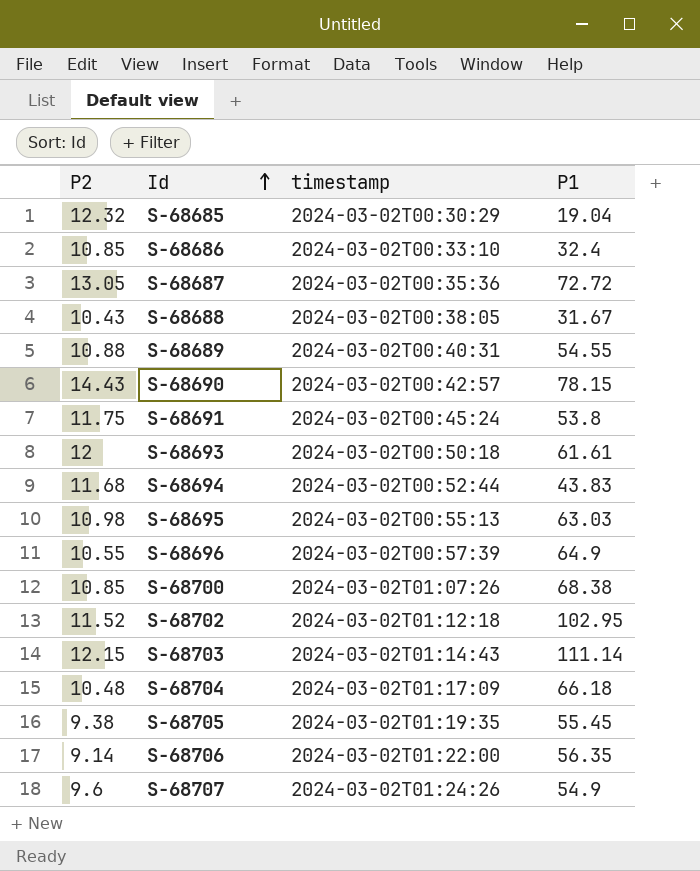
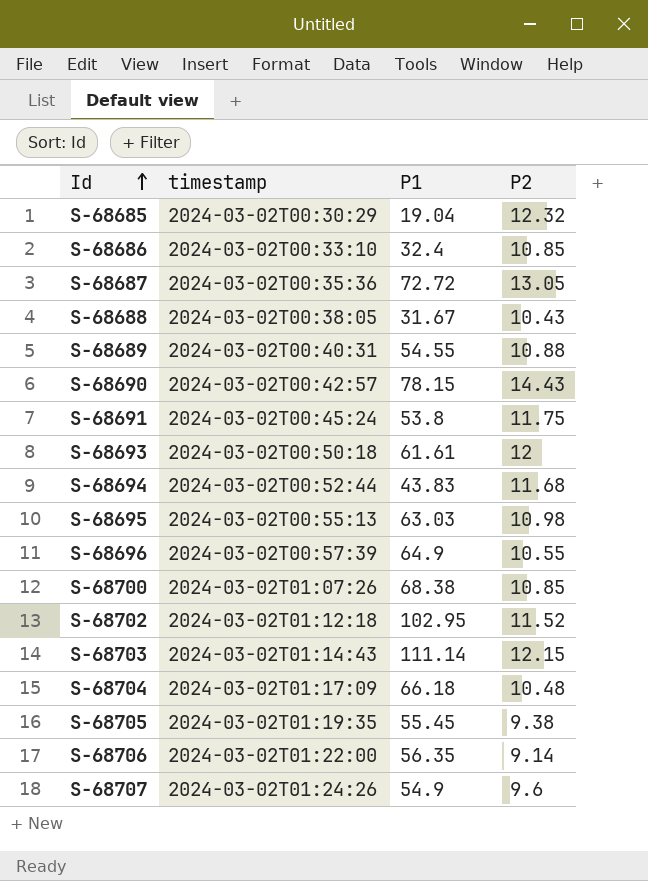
column P2 | position: 1 -> 4

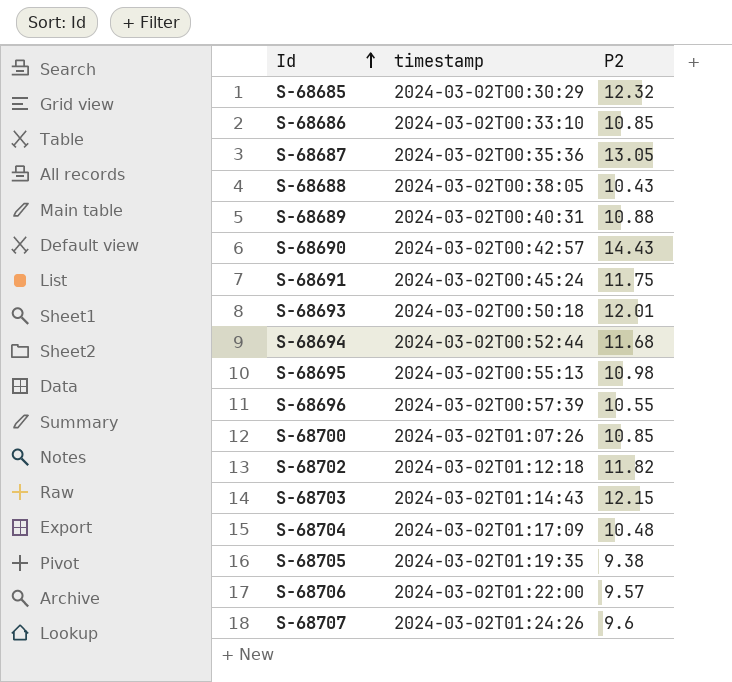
column P1 | position: 3 -> none
S-68693 | P2: 12 -> 12.01
S-68702 | P2: 11.52 -> 11.82
S-68706 | P2: 9.14 -> 9.57

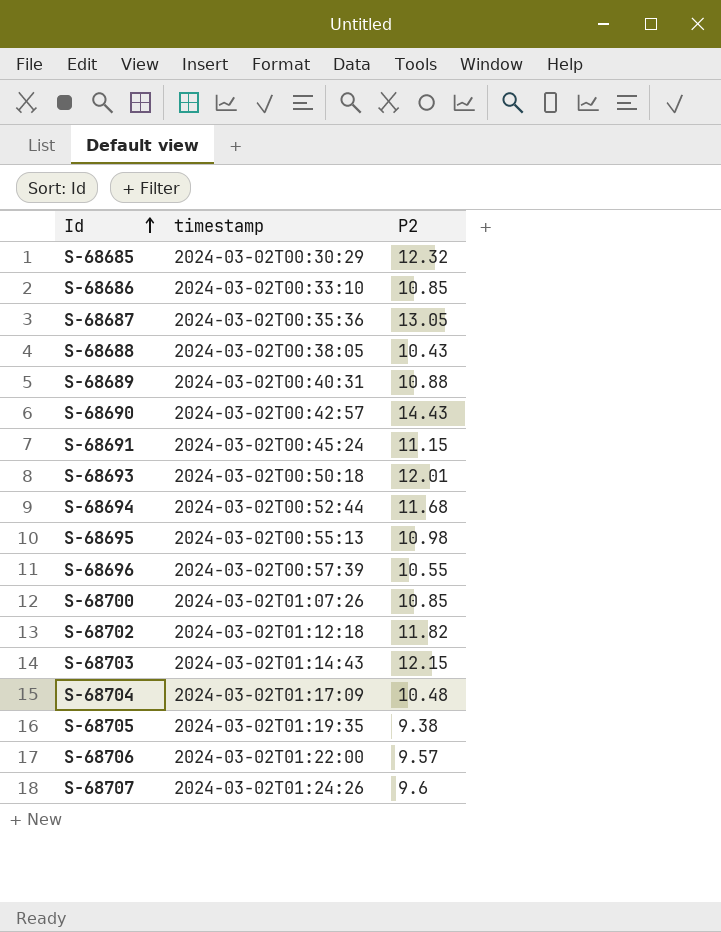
S-68691 | P2: 11.75 -> 11.15

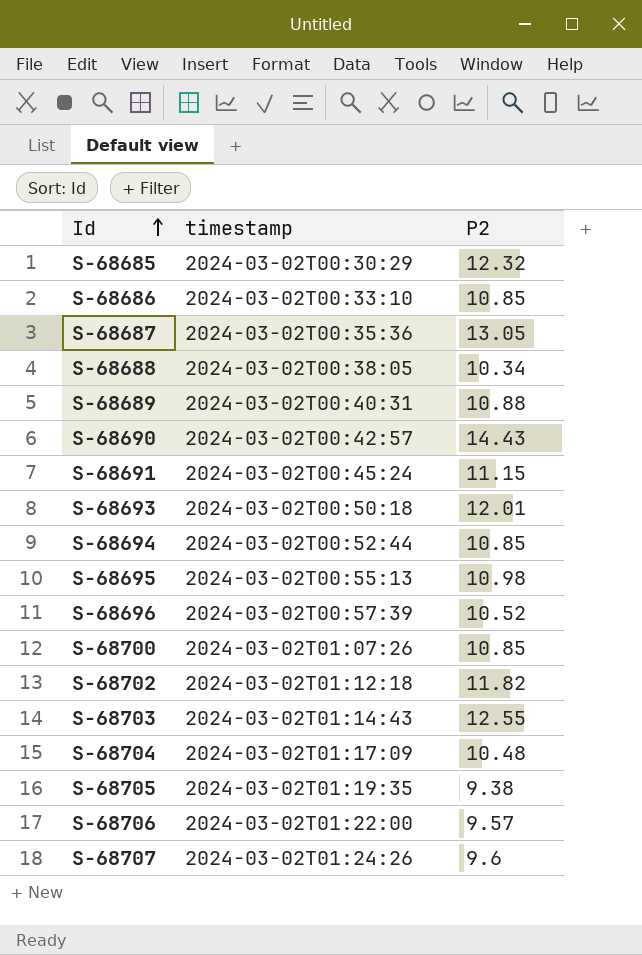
S-68688 | P2: 10.43 -> 10.34
S-68694 | P2: 11.68 -> 10.85
S-68696 | P2: 10.55 -> 10.52
S-68703 | P2: 12.15 -> 12.55

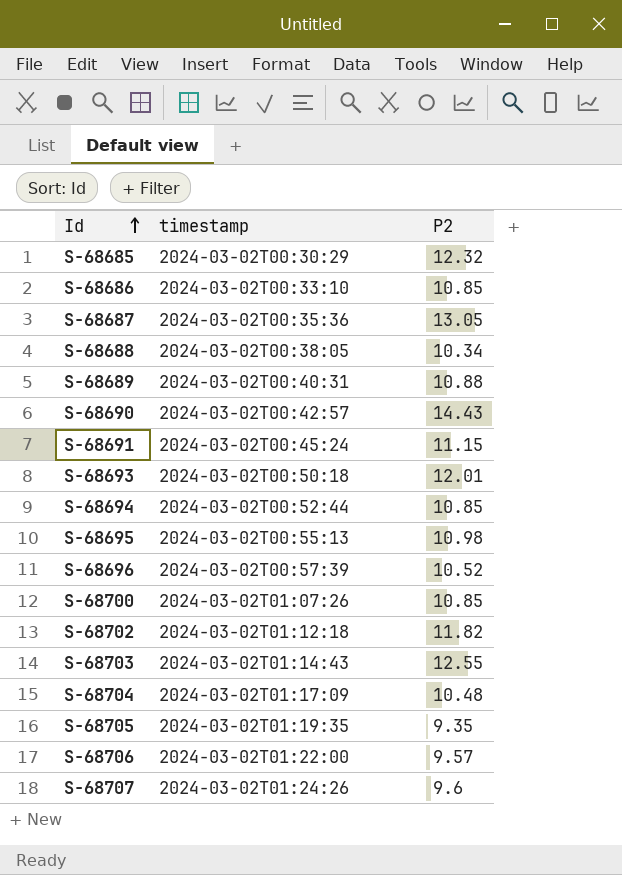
S-68705 | P2: 9.38 -> 9.35

